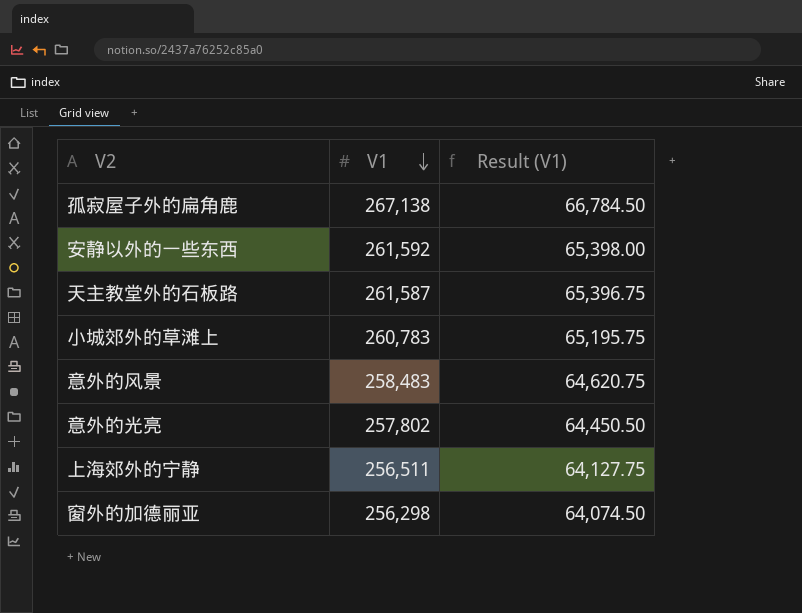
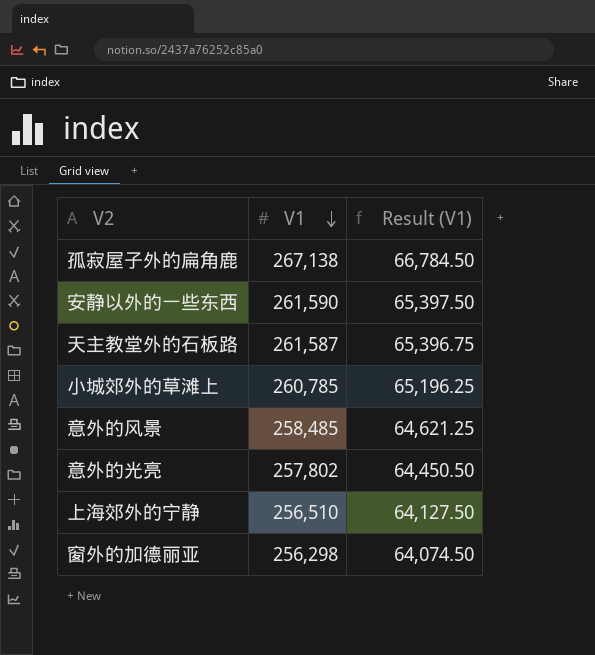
安静以外的一些东西 | V1: 261,592 -> 261,590
安静以外的一些东西 | Result (V1): 65,398.00 -> 65,397.50
小城郊外的草滩上 | V1: 260,783 -> 260,785
小城郊外的草滩上 | Result (V1): 65,195.75 -> 65,196.25
意外的风景 | V1: 258,483 -> 258,485
意外的风景 | Result (V1): 64,620.75 -> 64,621.25
上海郊外的宁静 | V1: 256,511 -> 256,510
上海郊外的宁静 | Result (V1): 64,127.75 -> 64,127.50

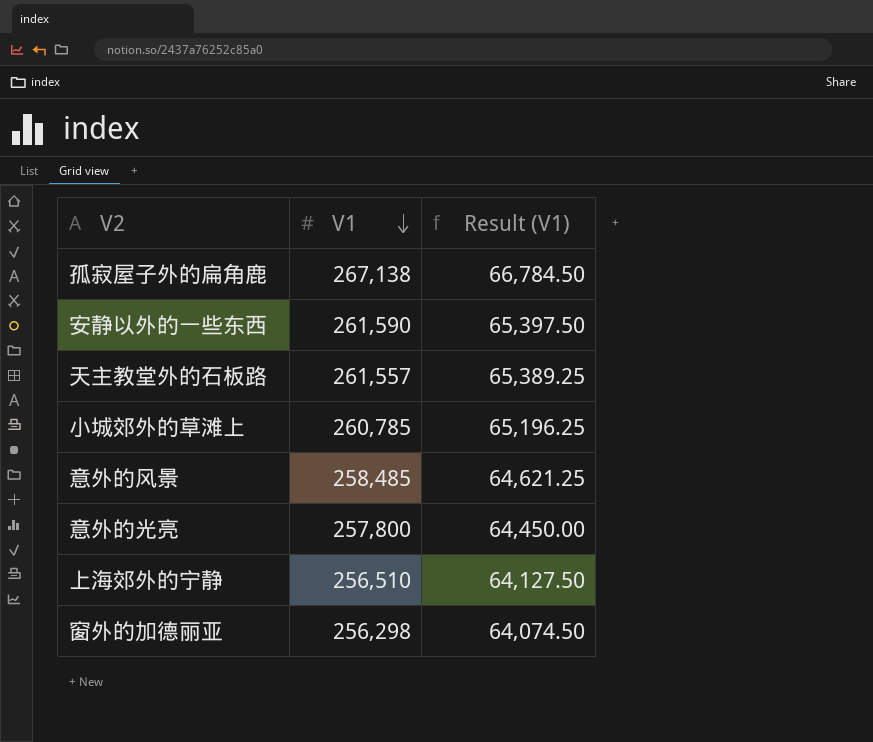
天主教堂外的石板路 | V1: 261,587 -> 261,557
天主教堂外的石板路 | Result (V1): 65,396.75 -> 65,389.25
意外的光亮 | V1: 257,802 -> 257,800
意外的光亮 | Result (V1): 64,450.50 -> 64,450.00

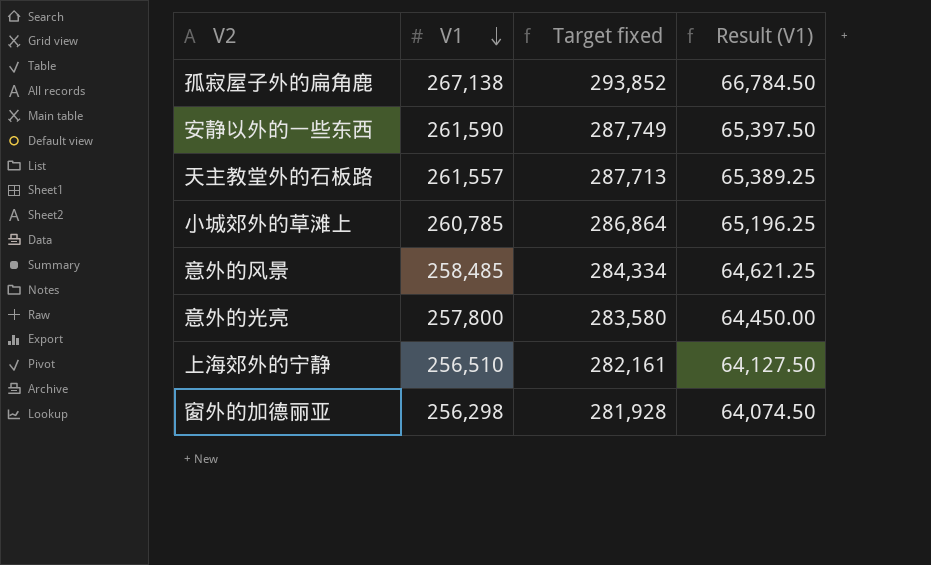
column Target fixed | formula: none -> [V1] * 1.1

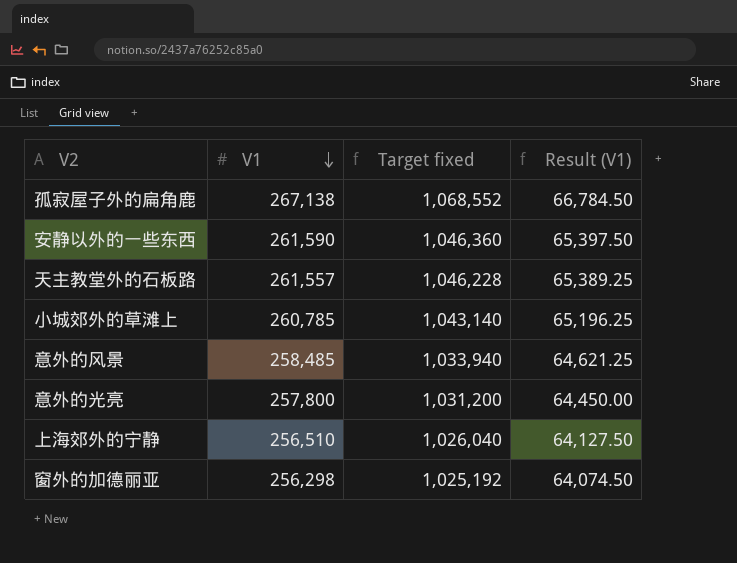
column Target fixed | formula: [V1] * 1.1 -> [V1] * 4

